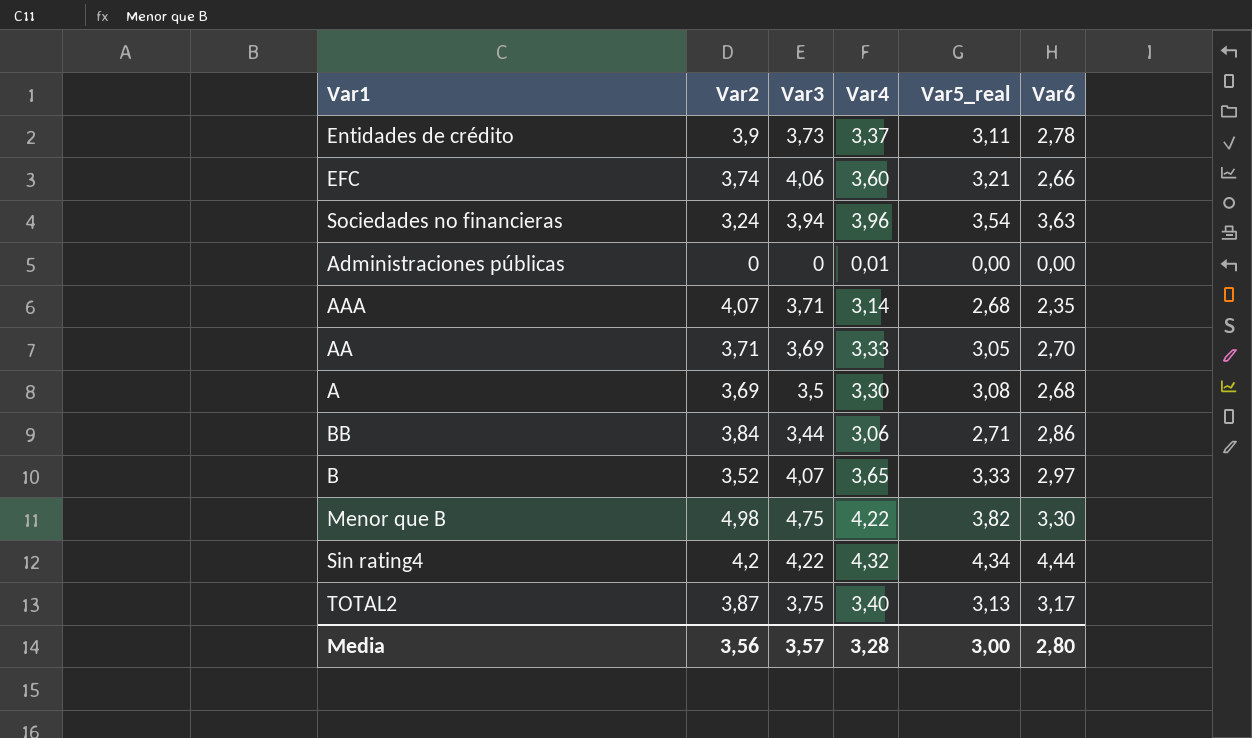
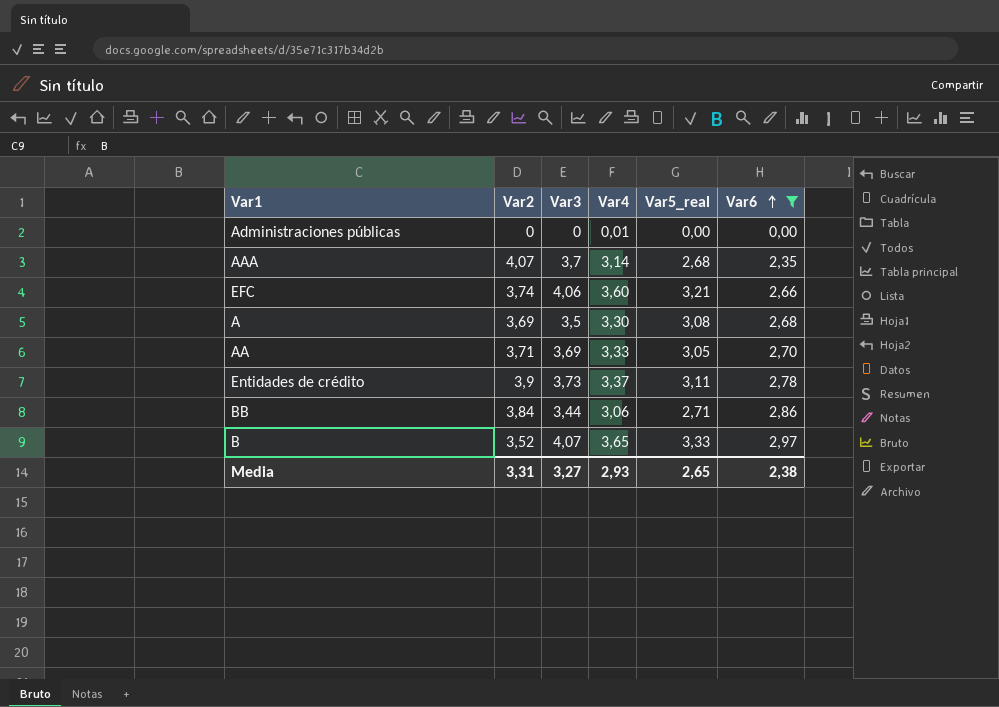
filter: none -> Var6 <= 2,97
row order: none -> Var6 ascending
AAA | Var3: 3,71 -> 3,7
Media | Var2: 3,56 -> 3,31
Media | Var3: 3,57 -> 3,27
Media | Var4: 3,28 -> 2,93
Media | Var5_real: 3,00 -> 2,65
Media | Var6: 2,80 -> 2,38

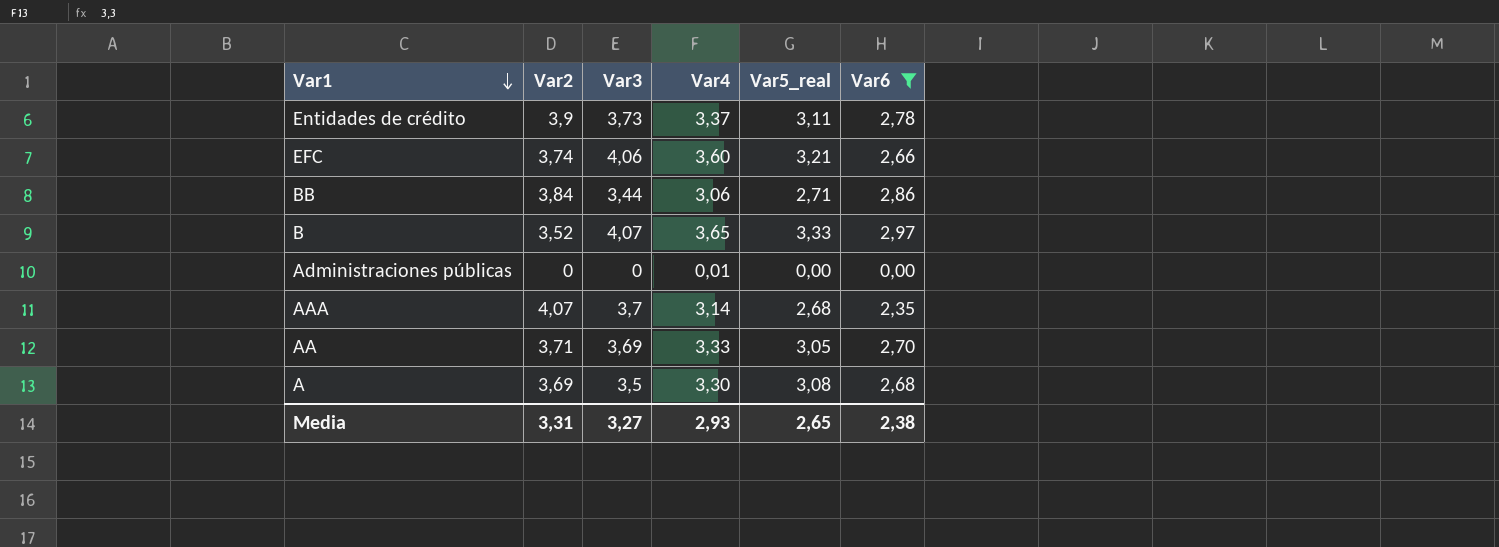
row order: Var6 ascending -> Var1 descending

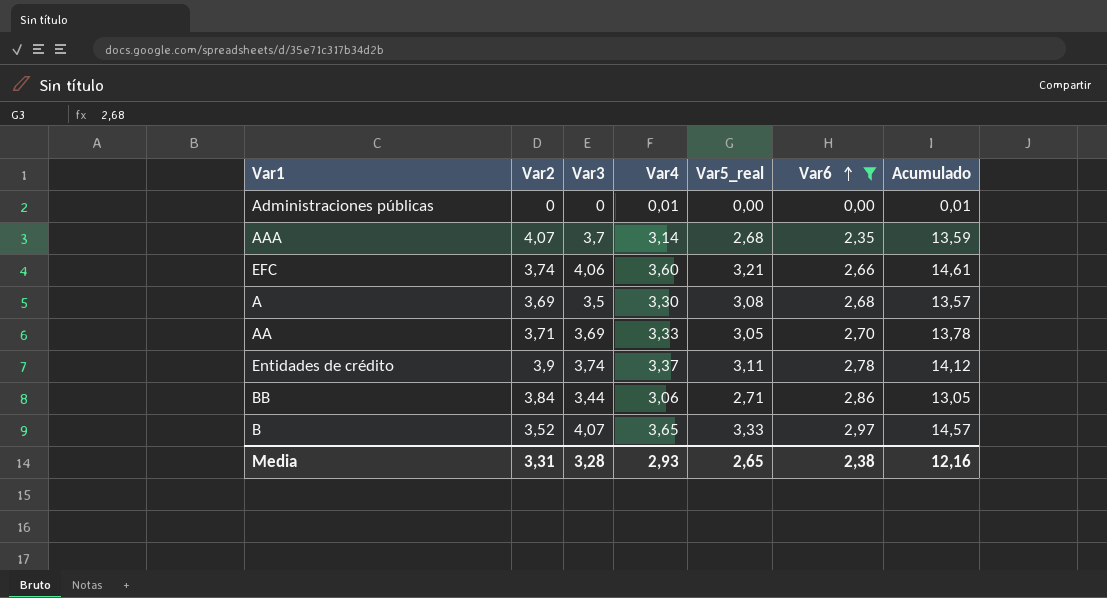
row order: Var1 descending -> Var6 ascending
column Acumulado | formula: none -> [Var2] + [Var3] + [Var4] + [Var5_real]
Entidades de crédito | Var3: 3,73 -> 3,74
Media | Var3: 3,27 -> 3,28

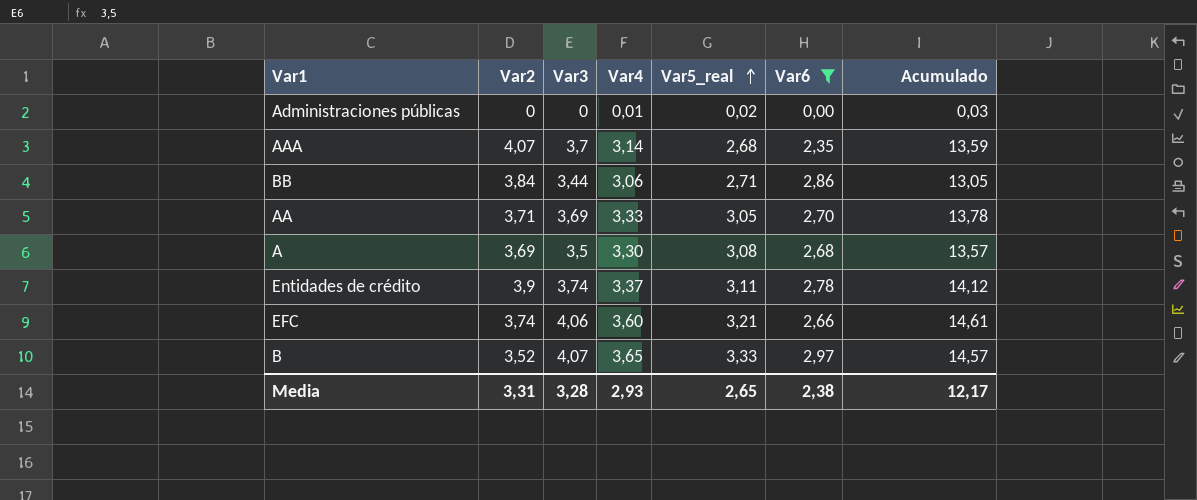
row order: Var6 ascending -> Var5_real ascending
Administraciones públicas | Var5_real: 0,00 -> 0,02
Administraciones públicas | Acumulado: 0,01 -> 0,03
Media | Acumulado: 12,16 -> 12,17

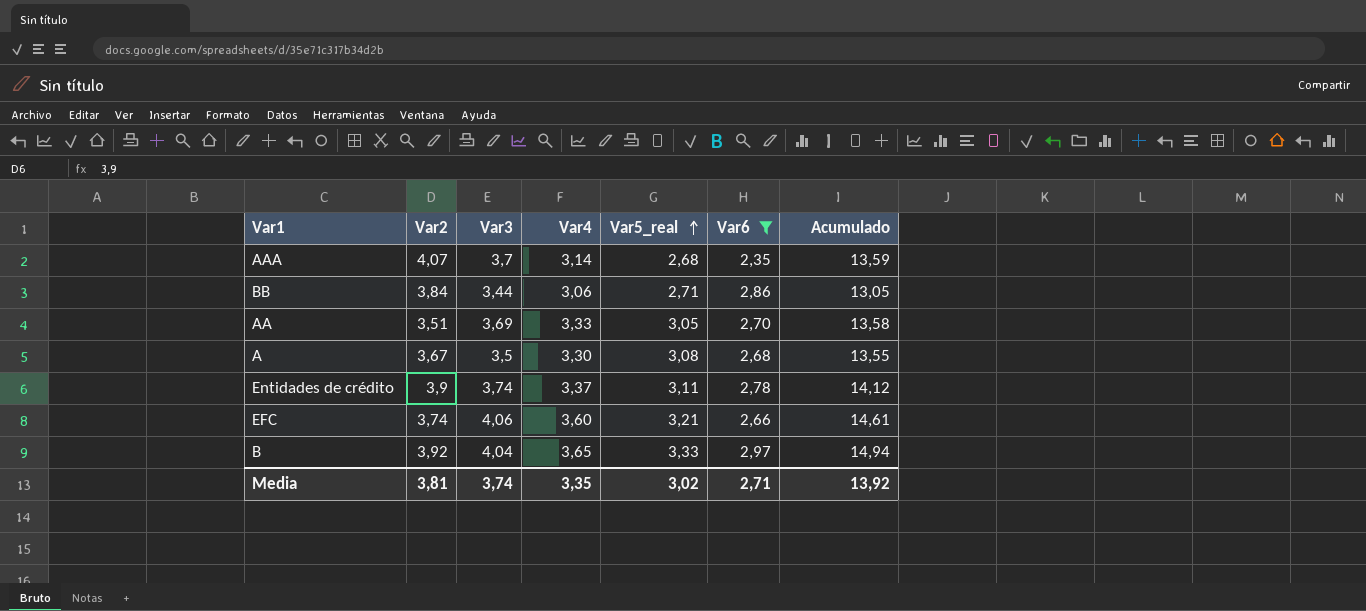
row Administraciones públicas: 0 | 0 | 0,01 | 0,02 | 0,00 | 0,03 -> none
AA | Var2: 3,71 -> 3,51
AA | Acumulado: 13,78 -> 13,58
A | Var2: 3,69 -> 3,67
A | Acumulado: 13,57 -> 13,55
B | Var2: 3,52 -> 3,92
B | Var3: 4,07 -> 4,04
B | Acumulado: 14,57 -> 14,94
Media | Var2: 3,31 -> 3,81
Media | Var3: 3,28 -> 3,74
Media | Var4: 2,93 -> 3,35
Media | Var5_real: 2,65 -> 3,02
Media | Var6: 2,38 -> 2,71
Media | Acumulado: 12,17 -> 13,92

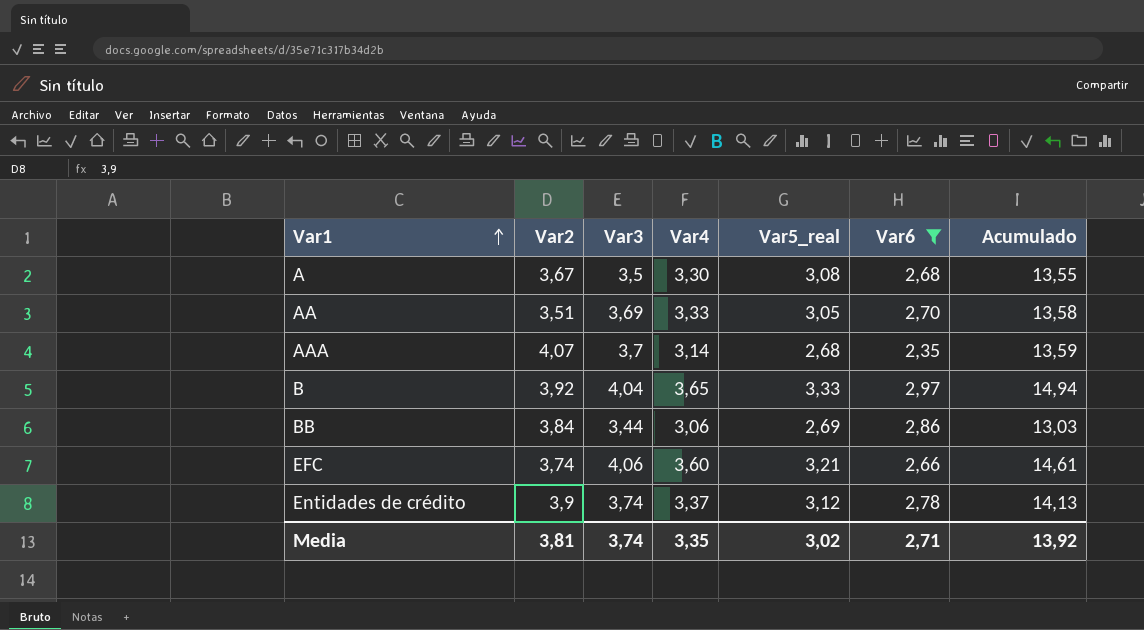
row order: Var5_real ascending -> Var1 ascending
BB | Var5_real: 2,71 -> 2,69
BB | Acumulado: 13,05 -> 13,03
Entidades de crédito | Var5_real: 3,11 -> 3,12
Entidades de crédito | Acumulado: 14,12 -> 14,13

